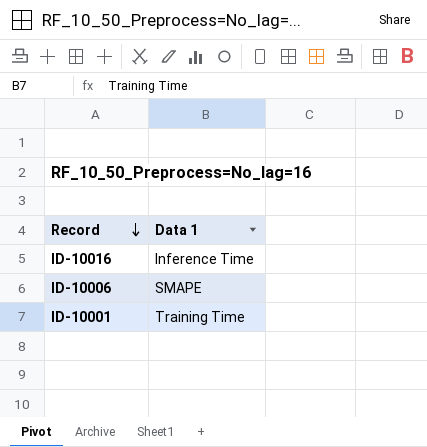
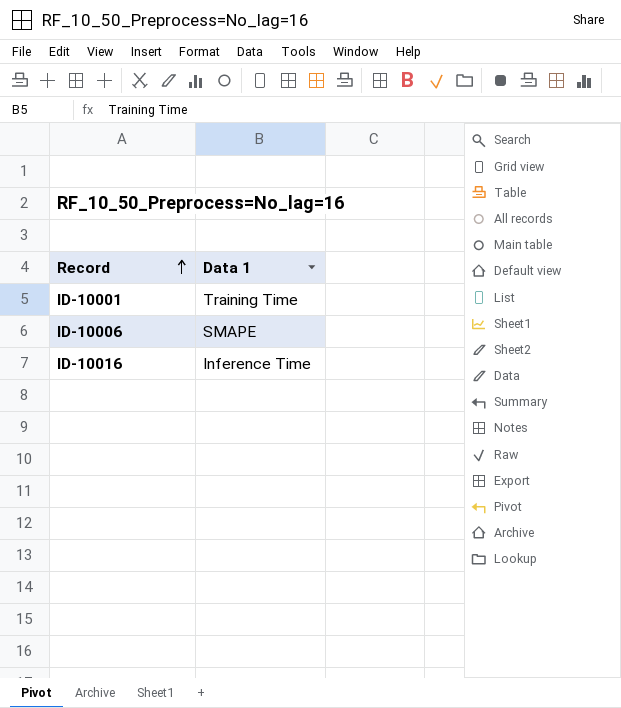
row order: Record descending -> Record ascending

